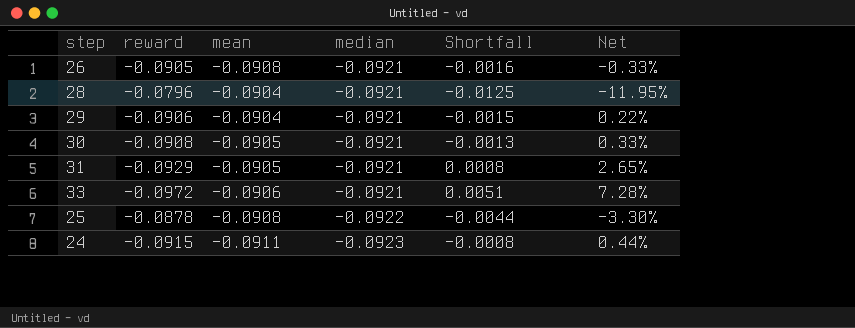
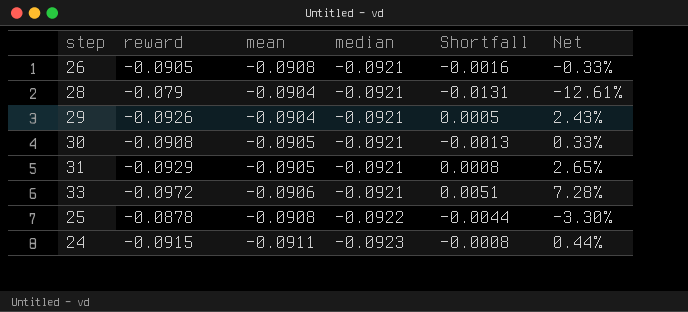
28 | reward: -0.0796 -> -0.079
28 | Shortfall: -0.0125 -> -0.0131
28 | Net: -11.95% -> -12.61%
29 | reward: -0.0906 -> -0.0926
29 | Shortfall: -0.0015 -> 0.0005
29 | Net: 0.22% -> 2.43%

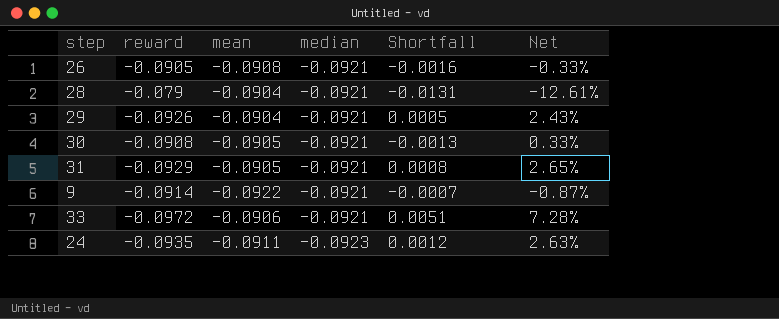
row 25: -0.0878 | -0.0908 | -0.0922 | -0.0044 | -3.30% -> none
row 9: none -> -0.0914 | -0.0922 | -0.0921 | -0.0007 | -0.87%
24 | reward: -0.0915 -> -0.0935
24 | Shortfall: -0.0008 -> 0.0012
24 | Net: 0.44% -> 2.63%

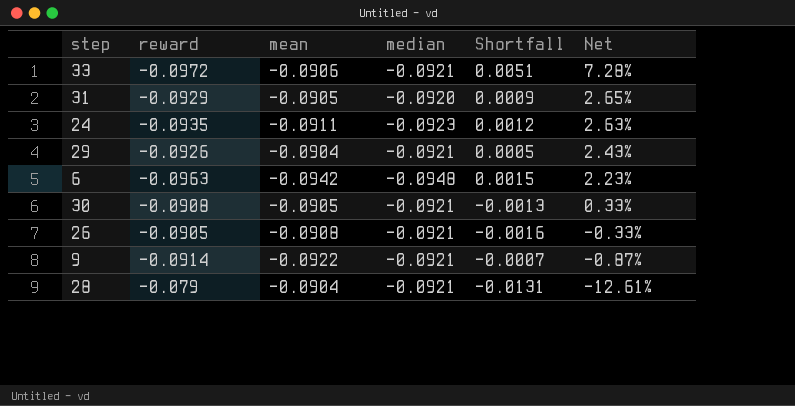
row order: median descending -> Net descending
31 | median: -0.0921 -> -0.0920
31 | Shortfall: 0.0008 -> 0.0009
row 6: none -> -0.0963 | -0.0942 | -0.0948 | 0.0015 | 2.23%

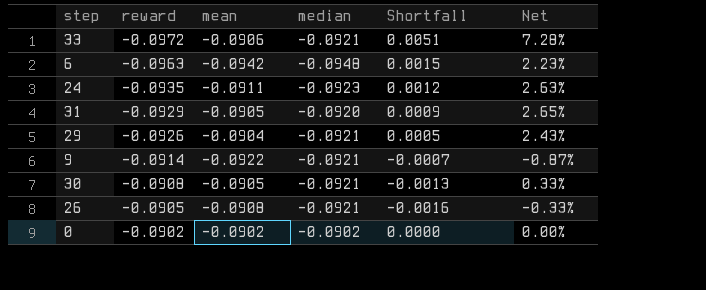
row order: Net descending -> reward ascending
row 28: -0.079 | -0.0904 | -0.0921 | -0.0131 | -12.61% -> none
row 0: none -> -0.0902 | -0.0902 | -0.0902 | 0.0000 | 0.00%

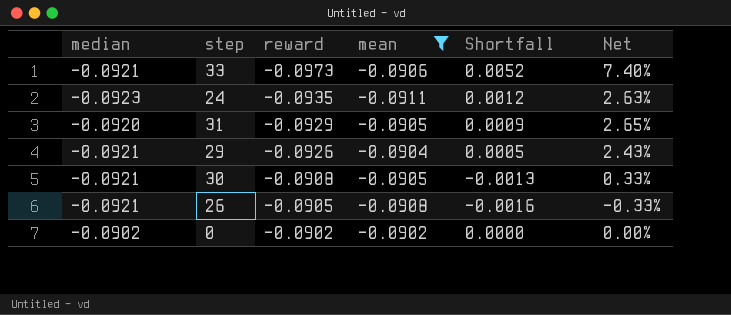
filter: none -> mean >= -0.0911
column median | position: 4 -> 1
33 | reward: -0.0972 -> -0.0973
33 | Shortfall: 0.0051 -> 0.0052
33 | Net: 7.28% -> 7.40%

